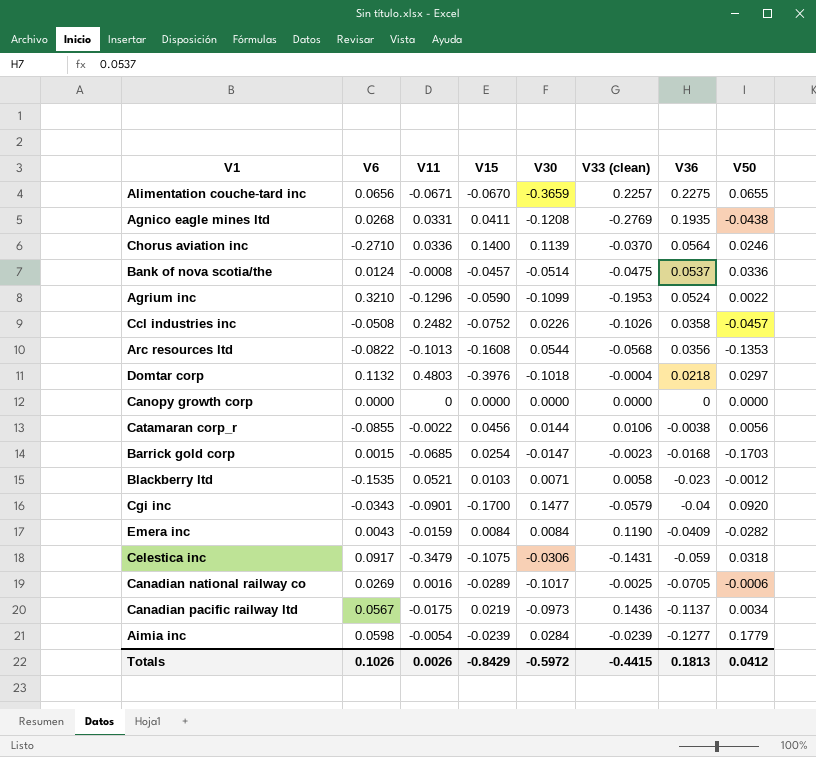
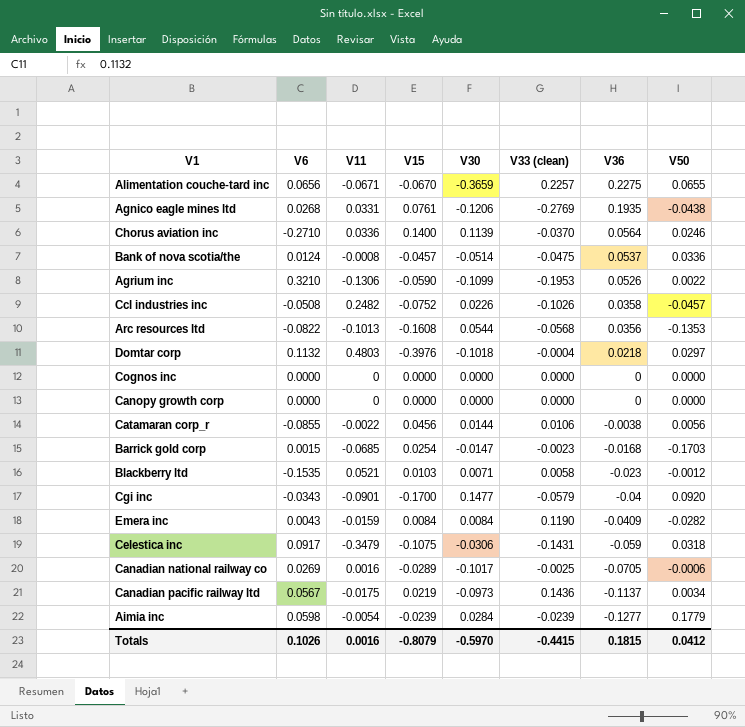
Agnico eagle mines ltd | V15: 0.0411 -> 0.0761
Agnico eagle mines ltd | V30: -0.1208 -> -0.1206
Agrium inc | V11: -0.1296 -> -0.1306
Agrium inc | V36: 0.0524 -> 0.0526
row Cognos inc: none -> 0.0000 | 0 | 0.0000 | 0.0000 | 0.0000 | 0 | 0.0000
Totals | V11: 0.0026 -> 0.0016
Totals | V15: -0.8429 -> -0.8079
Totals | V30: -0.5972 -> -0.5970
Totals | V36: 0.1813 -> 0.1815

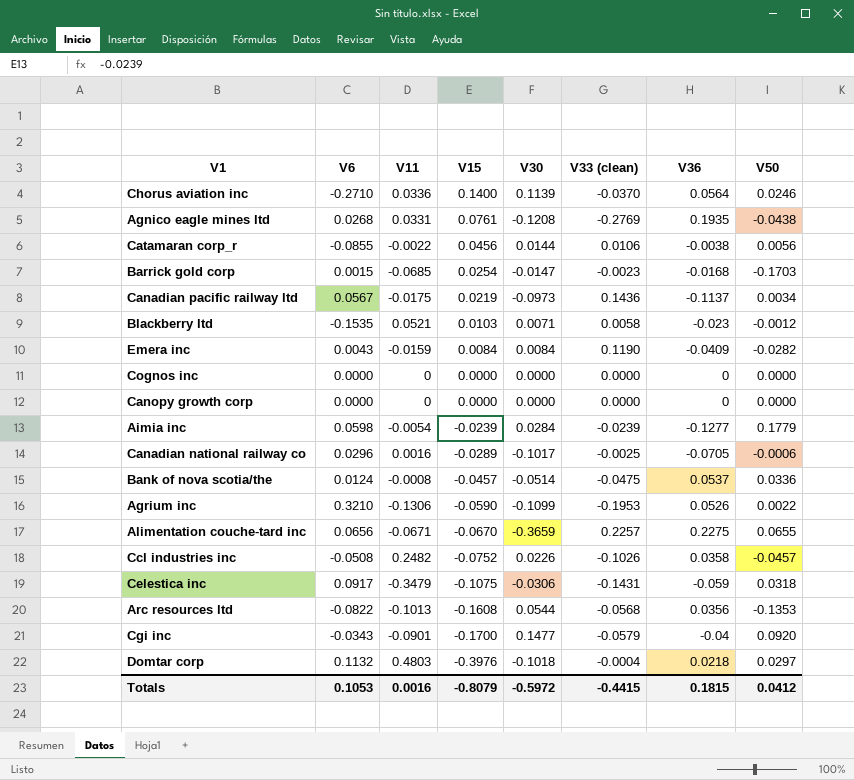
row order: V36 descending -> V15 descending
Agnico eagle mines ltd | V30: -0.1206 -> -0.1208
Canadian national railway co | V6: 0.0269 -> 0.0296
Totals | V6: 0.1026 -> 0.1053
Totals | V30: -0.5970 -> -0.5972

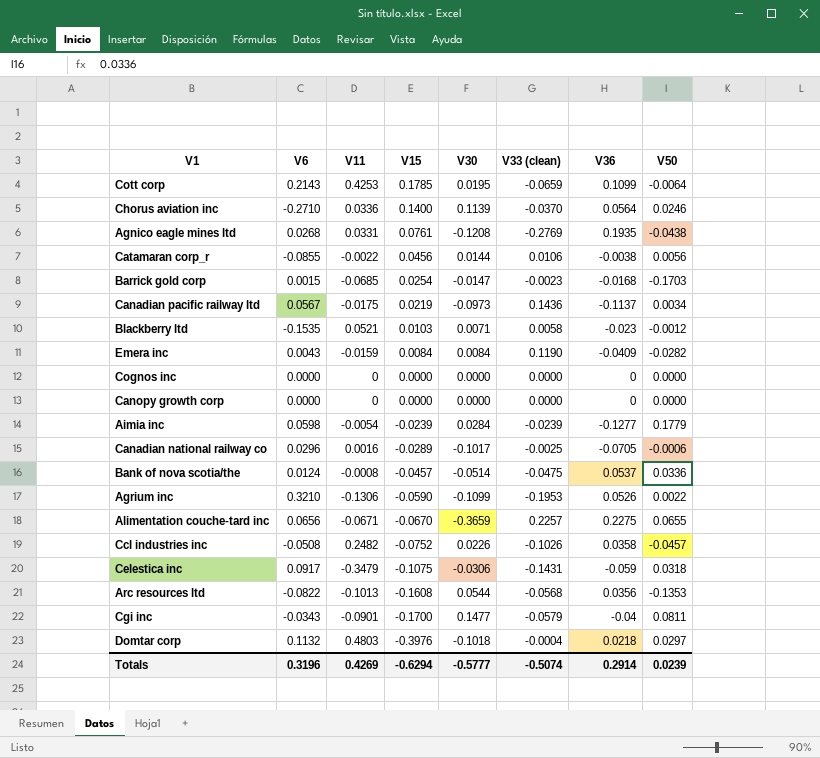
row Cott corp: none -> 0.2143 | 0.4253 | 0.1785 | 0.0195 | -0.0659 | 0.1099 | -0.0064
Cgi inc | V50: 0.0920 -> 0.0811
Totals | V6: 0.1053 -> 0.3196
Totals | V11: 0.0016 -> 0.4269
Totals | V15: -0.8079 -> -0.6294
Totals | V30: -0.5972 -> -0.5777
Totals | V33 (clean): -0.4415 -> -0.5074
Totals | V36: 0.1815 -> 0.2914
Totals | V50: 0.0412 -> 0.0239

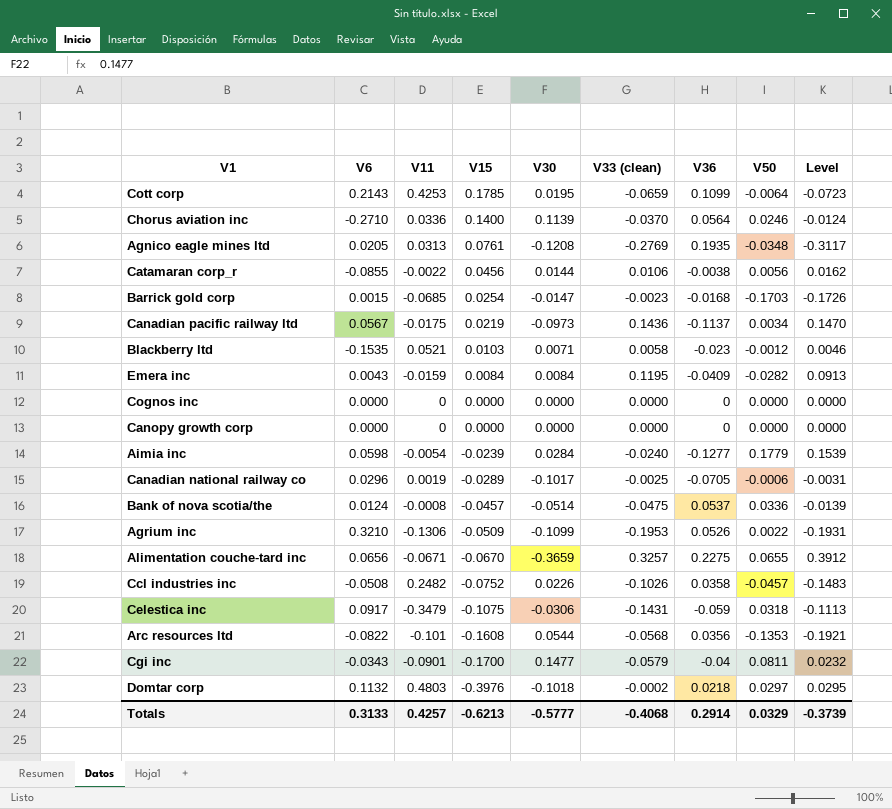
column Level | formula: none -> [V33 (clean)] + [V50]
Agnico eagle mines ltd | V6: 0.0268 -> 0.0205
Agnico eagle mines ltd | V11: 0.0331 -> 0.0313
Agnico eagle mines ltd | V50: -0.0438 -> -0.0348
Emera inc | V33 (clean): 0.1190 -> 0.1195
Aimia inc | V33 (clean): -0.0239 -> -0.0240
Canadian national railway co | V11: 0.0016 -> 0.0019
Agrium inc | V15: -0.0590 -> -0.0509
Alimentation couche-tard inc | V33 (clean): 0.2257 -> 0.3257
Arc resources ltd | V11: -0.1013 -> -0.101
Domtar corp | V33 (clean): -0.0004 -> -0.0002
Totals | V6: 0.3196 -> 0.3133
Totals | V11: 0.4269 -> 0.4257
Totals | V15: -0.6294 -> -0.6213
Totals | V33 (clean): -0.5074 -> -0.4068
Totals | V50: 0.0239 -> 0.0329

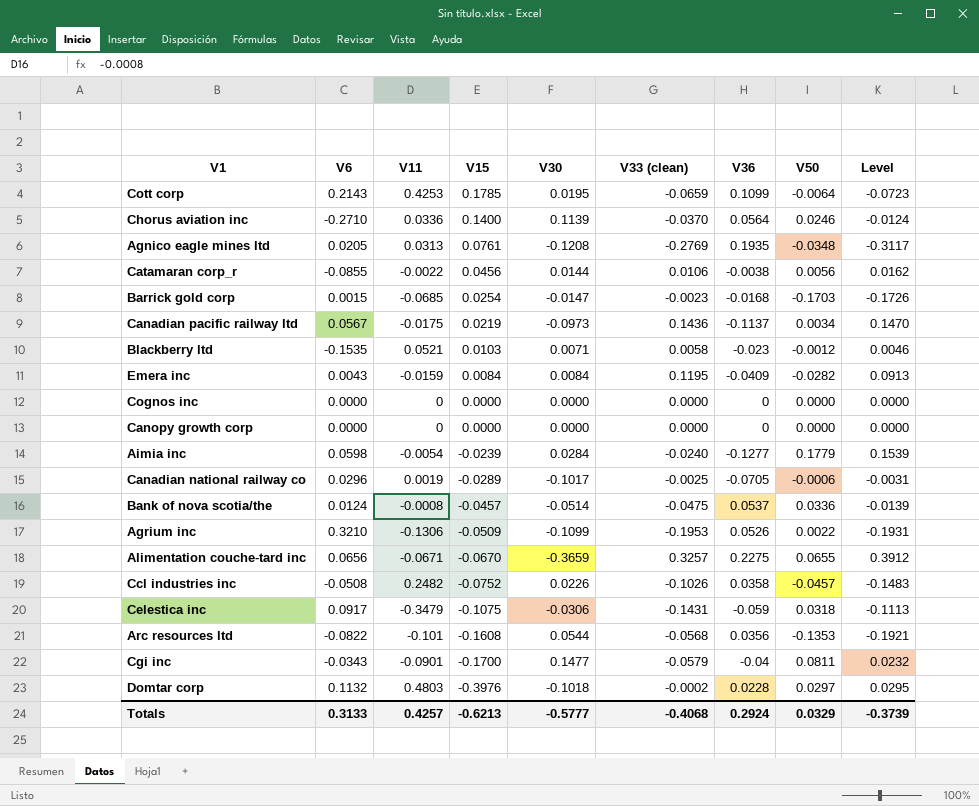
Domtar corp | V36: 0.0218 -> 0.0228
Totals | V36: 0.2914 -> 0.2924

